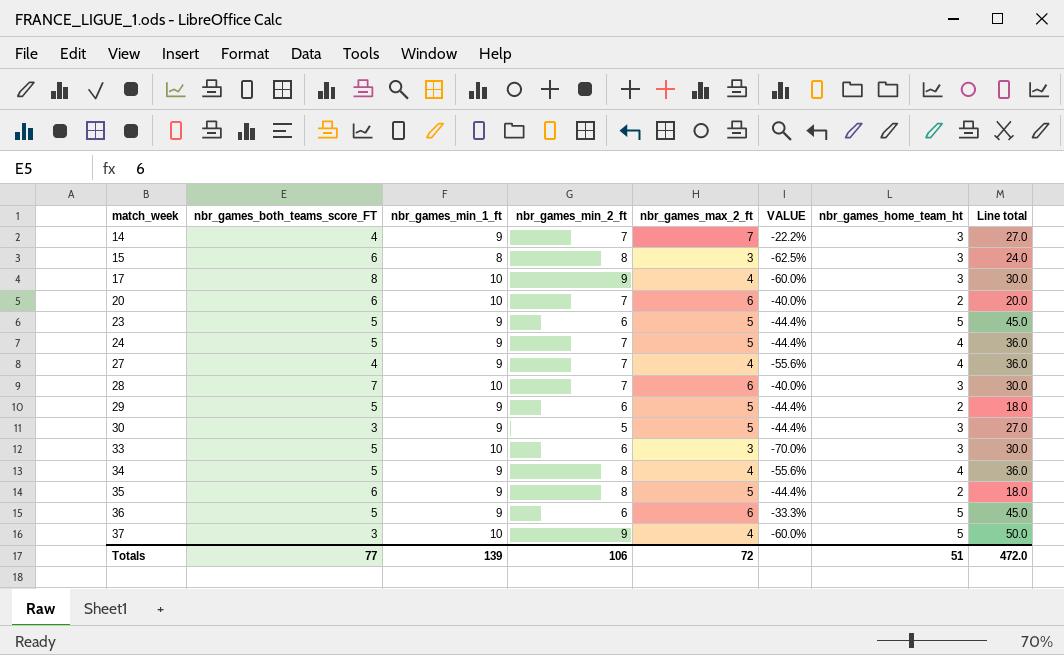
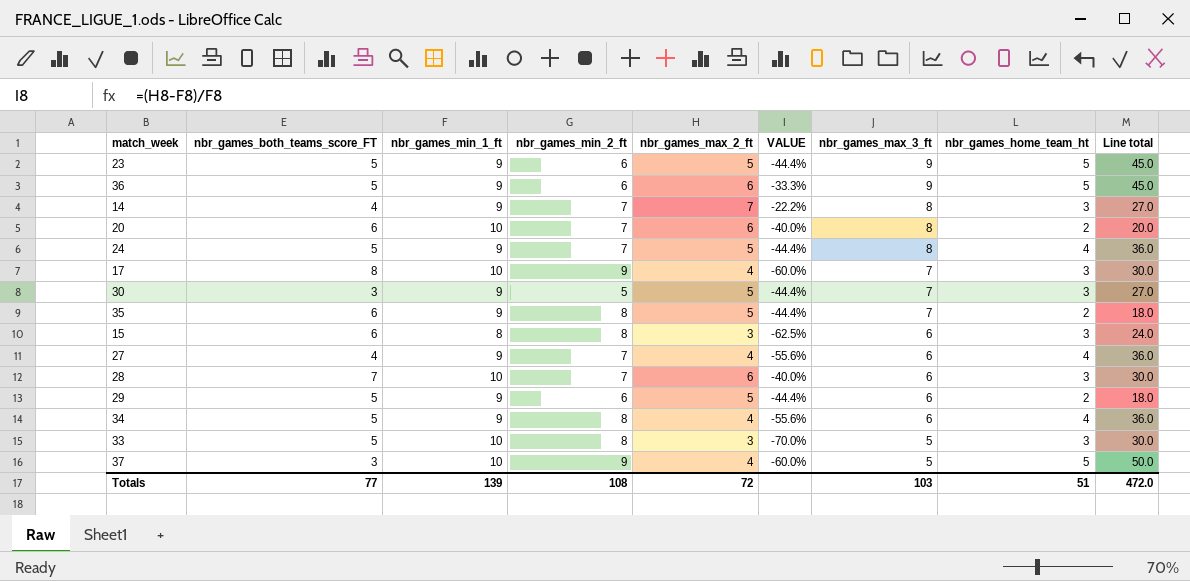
row order: match_week ascending -> nbr_games_max_3_ft descending
column nbr_games_max_3_ft | position: none -> 7
33 | nbr_games_min_2_ft: 6 -> 8
Totals | nbr_games_min_2_ft: 106 -> 108

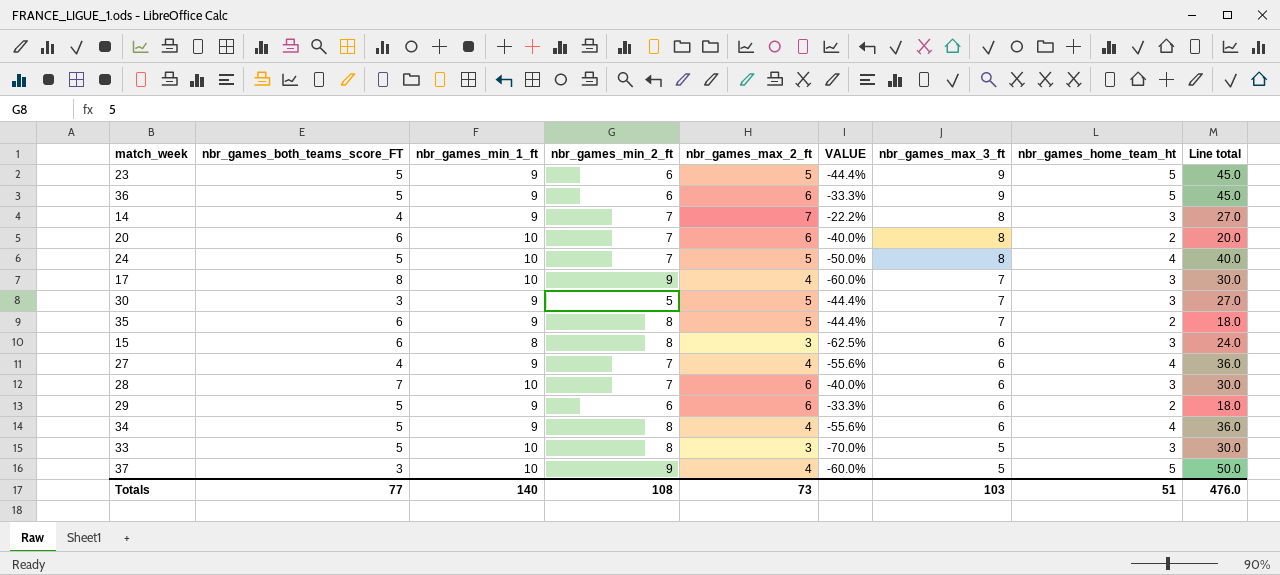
24 | nbr_games_min_1_ft: 9 -> 10
24 | VALUE: -44.4% -> -50.0%
24 | Line total: 36.0 -> 40.0
29 | nbr_games_max_2_ft: 5 -> 6
29 | VALUE: -44.4% -> -33.3%
Totals | nbr_games_min_1_ft: 139 -> 140
Totals | nbr_games_max_2_ft: 72 -> 73
Totals | Line total: 472.0 -> 476.0

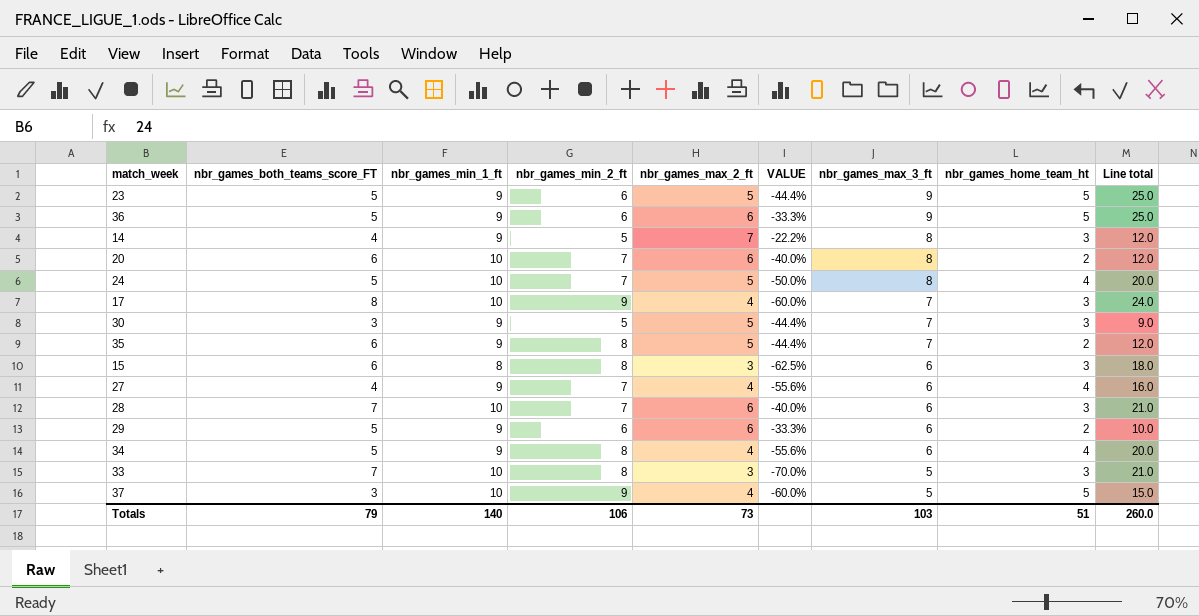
column Line total | formula: [nbr_games_min_1_ft] * [nbr_games_home_team_ht] -> [nbr_games_both_teams_score_FT] * [nbr_games_home_team_ht]
14 | nbr_games_min_2_ft: 7 -> 5
33 | nbr_games_both_teams_score_FT: 5 -> 7
Totals | nbr_games_both_teams_score_FT: 77 -> 79
Totals | nbr_games_min_2_ft: 108 -> 106
Totals | Line total: 476.0 -> 260.0

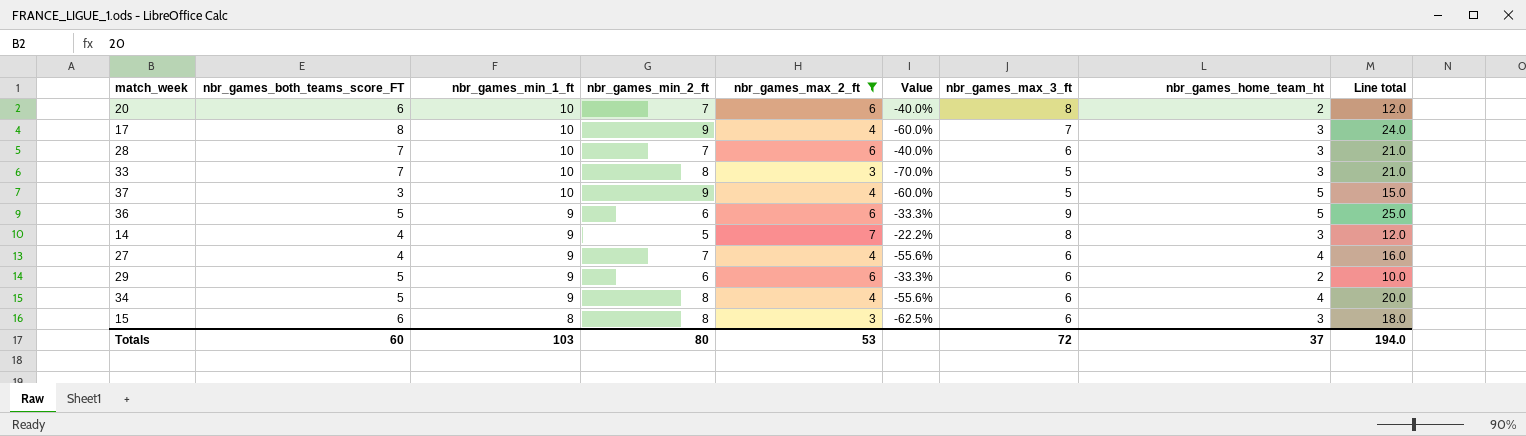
filter: none -> nbr_games_max_2_ft != 5
row order: nbr_games_max_3_ft descending -> nbr_games_min_1_ft descending
column name: VALUE -> Value
Totals | nbr_games_both_teams_score_FT: 79 -> 60
Totals | nbr_games_min_1_ft: 140 -> 103
Totals | nbr_games_min_2_ft: 106 -> 80
Totals | nbr_games_max_2_ft: 73 -> 53
Totals | nbr_games_max_3_ft: 103 -> 72
Totals | nbr_games_home_team_ht: 51 -> 37
Totals | Line total: 260.0 -> 194.0

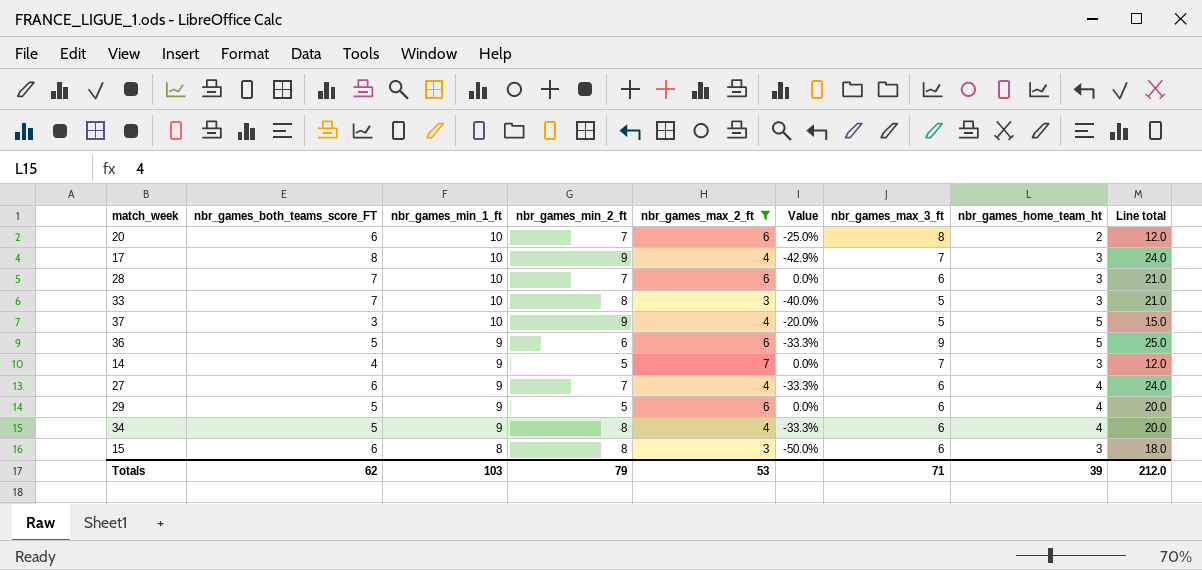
column Value | formula: ([nbr_games_max_2_ft] - [nbr_games_min_1_ft]) / [nbr_games_min_1_ft] -> ([nbr_games_max_2_ft] - [nbr_games_max_3_ft]) / [nbr_games_max_3_ft]
14 | nbr_games_max_3_ft: 8 -> 7
27 | nbr_games_both_teams_score_FT: 4 -> 6
27 | Line total: 16.0 -> 24.0
29 | nbr_games_min_2_ft: 6 -> 5
29 | nbr_games_home_team_ht: 2 -> 4
29 | Line total: 10.0 -> 20.0
Totals | nbr_games_both_teams_score_FT: 60 -> 62
Totals | nbr_games_min_2_ft: 80 -> 79
Totals | nbr_games_max_3_ft: 72 -> 71
Totals | nbr_games_home_team_ht: 37 -> 39
Totals | Line total: 194.0 -> 212.0

